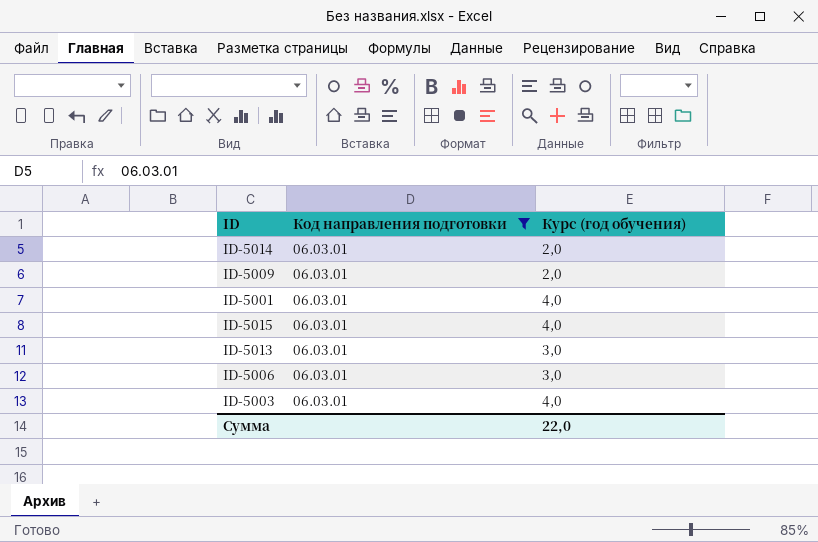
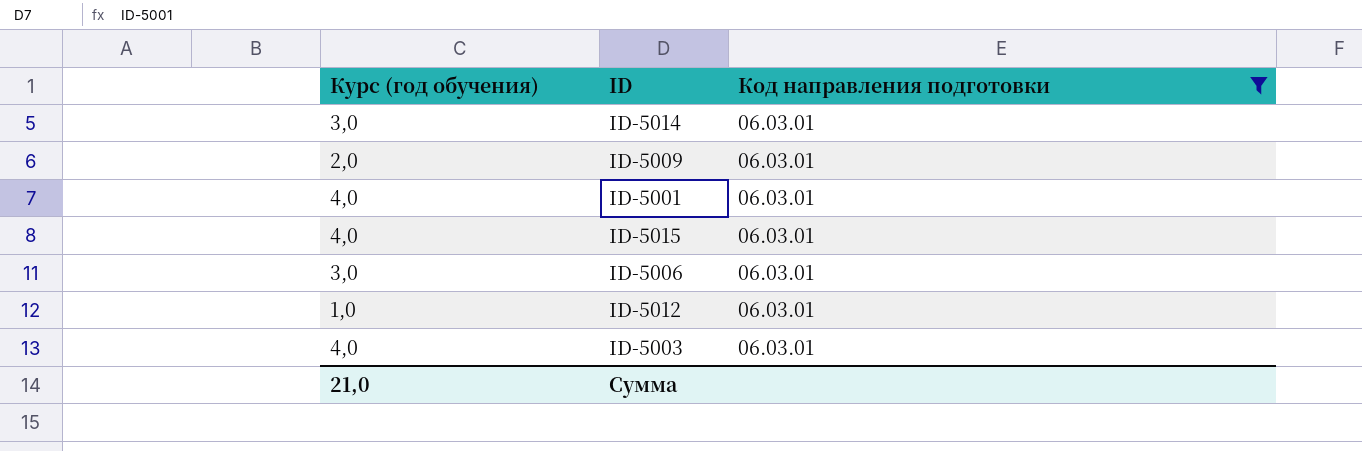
column Курс (год обучения) | position: 3 -> 1
row ID-5013: 06.03.01 | 3,0 -> none
ID-5014 | Курс (год обучения): 2,0 -> 3,0
row ID-5012: none -> 1,0 | 06.03.01
Сумма | Курс (год обучения): 22,0 -> 21,0

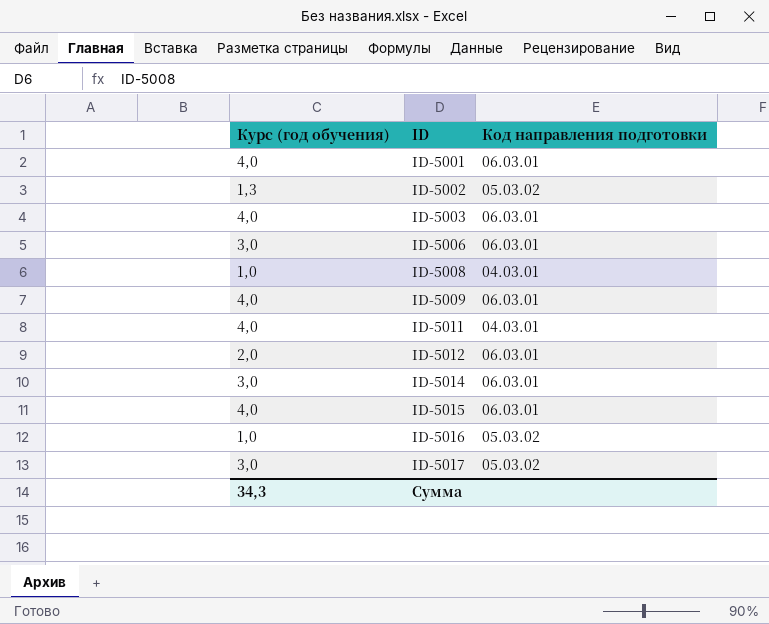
filter: Код направления подготовки = 06.03.01 -> none
row order: none -> ID ascending
ID-5009 | Курс (год обучения): 2,0 -> 4,0
ID-5012 | Курс (год обучения): 1,0 -> 2,0
Сумма | Курс (год обучения): 21,0 -> 34,3

